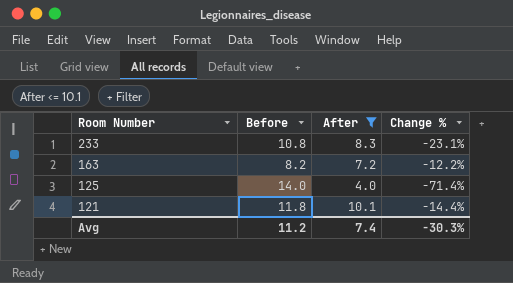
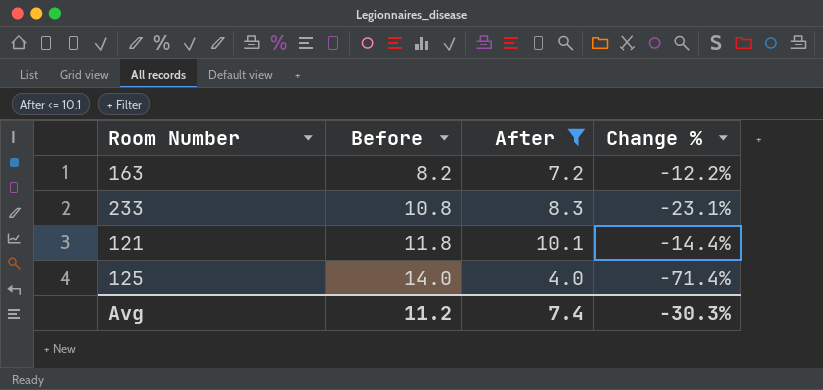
row order: Room Number descending -> Before ascending

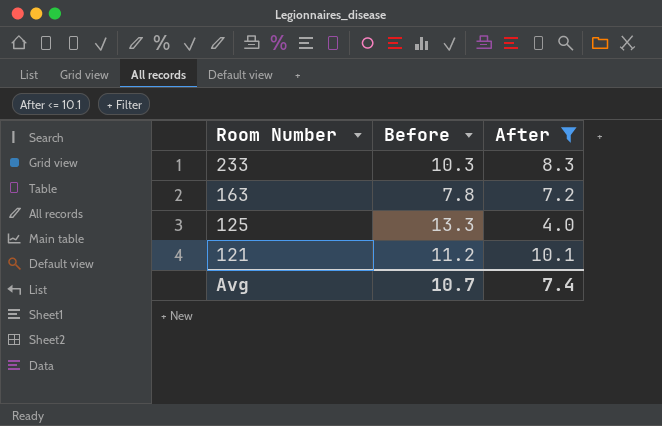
row order: Before ascending -> Room Number descending
column Change % | formula: ([After] - [Before]) / [Before] -> none
233 | Before: 10.8 -> 10.3
163 | Before: 8.2 -> 7.8
125 | Before: 14.0 -> 13.3
121 | Before: 11.8 -> 11.2
Avg | Before: 11.2 -> 10.7

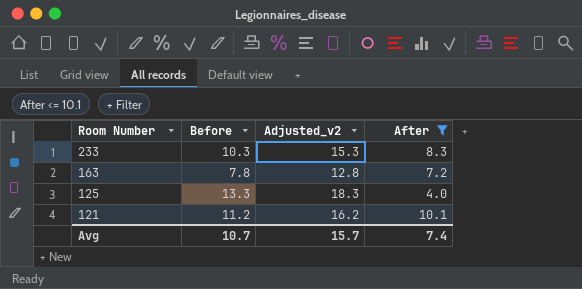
column Adjusted_v2 | formula: none -> [Before] + 5

